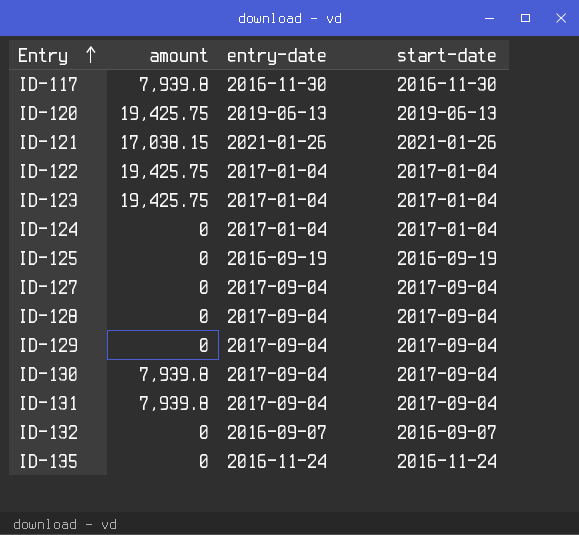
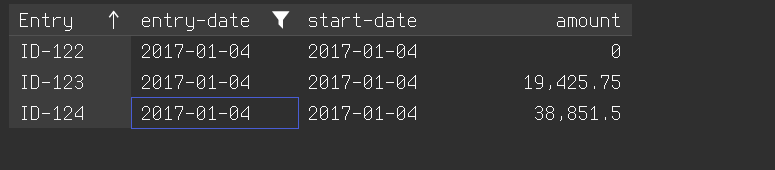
filter: none -> entry-date = 2017-01-04
column amount | position: 2 -> 4
ID-122 | amount: 19,425.75 -> 0
ID-124 | amount: 0 -> 38,851.5

